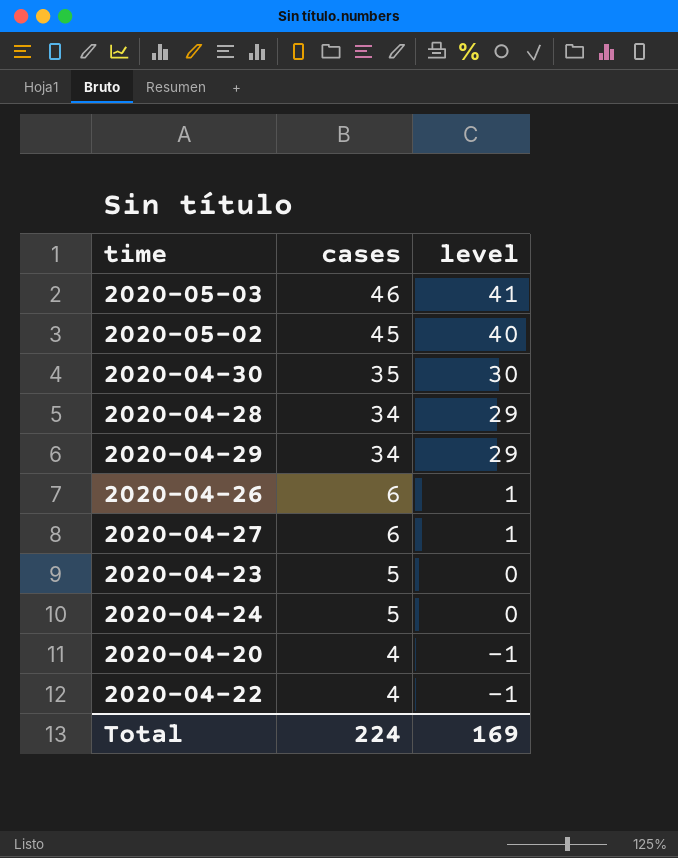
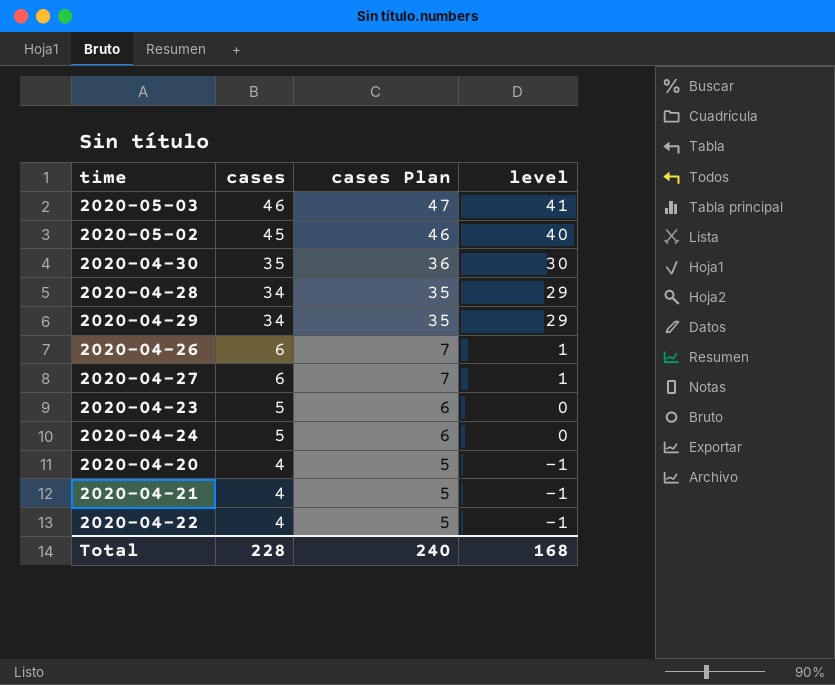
column cases Plan | formula: none -> [cases] + 1
row 2020-04-21: none -> 4 | 5 | -1
Total | cases: 224 -> 228
Total | level: 169 -> 168

